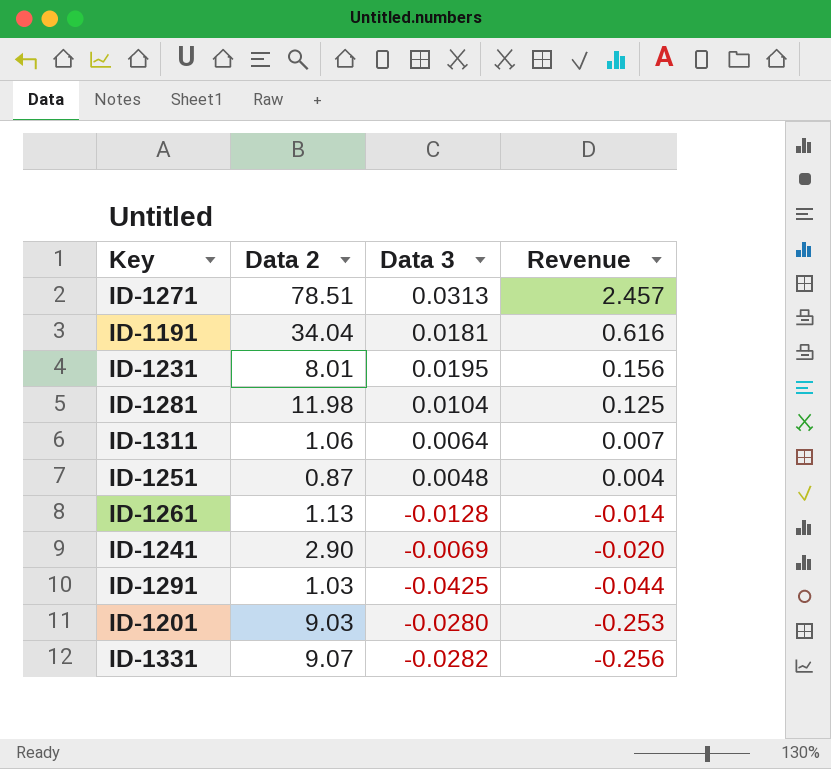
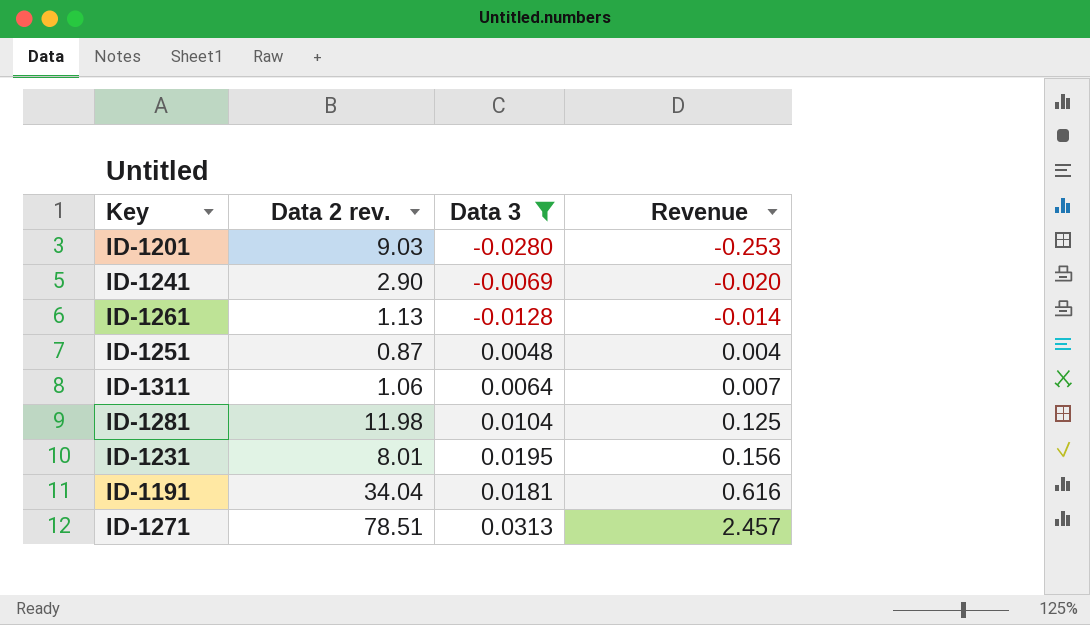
filter: none -> Data 3 >= -0.0280
row order: Revenue descending -> Revenue ascending
column name: Data 2 -> Data 2 rev.

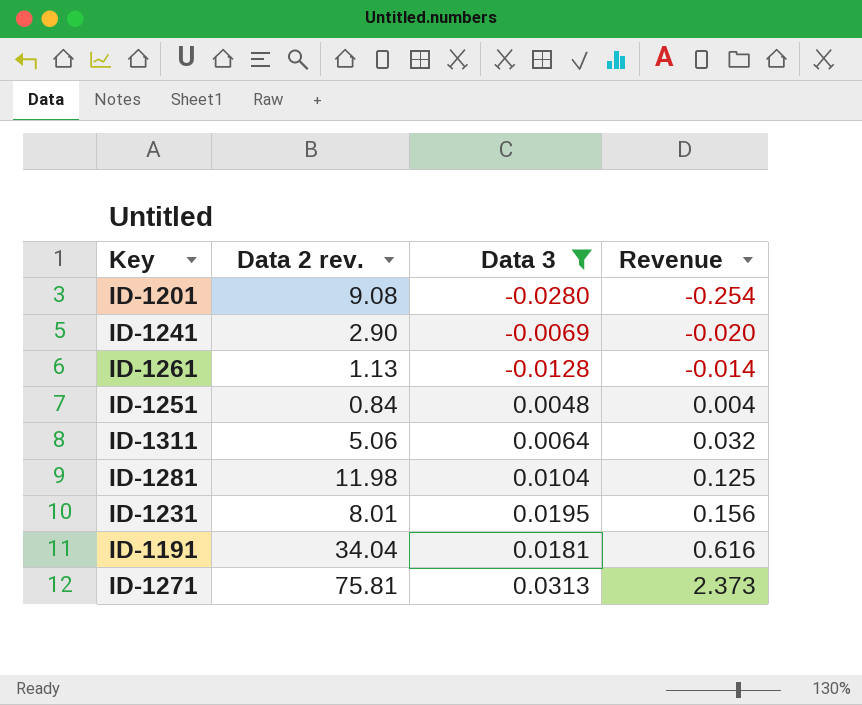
ID-1201 | Data 2 rev.: 9.03 -> 9.08
ID-1201 | Revenue: -0.253 -> -0.254
ID-1251 | Data 2 rev.: 0.87 -> 0.84
ID-1311 | Data 2 rev.: 1.06 -> 5.06
ID-1311 | Revenue: 0.007 -> 0.032
ID-1271 | Data 2 rev.: 78.51 -> 75.81
ID-1271 | Revenue: 2.457 -> 2.373

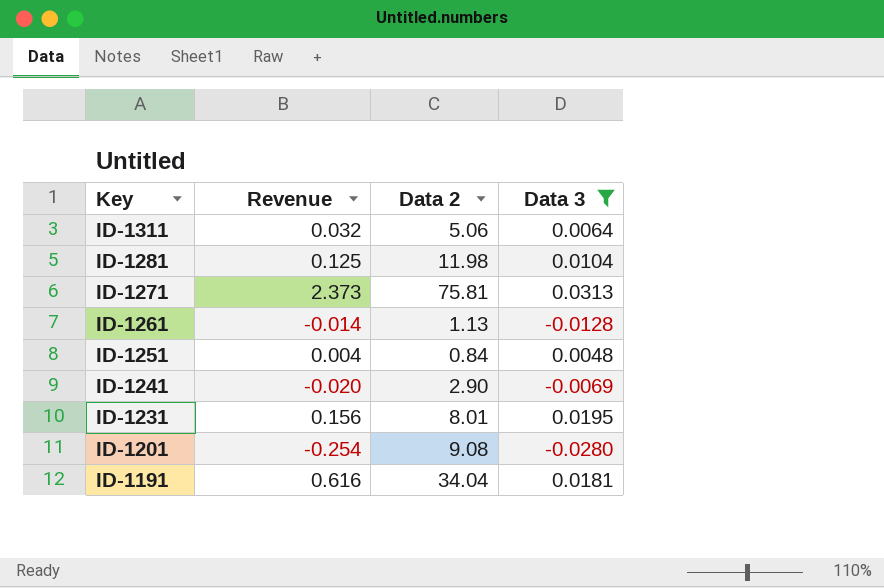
row order: Revenue ascending -> Key descending
column Revenue | position: 4 -> 2
column name: Data 2 rev. -> Data 2

